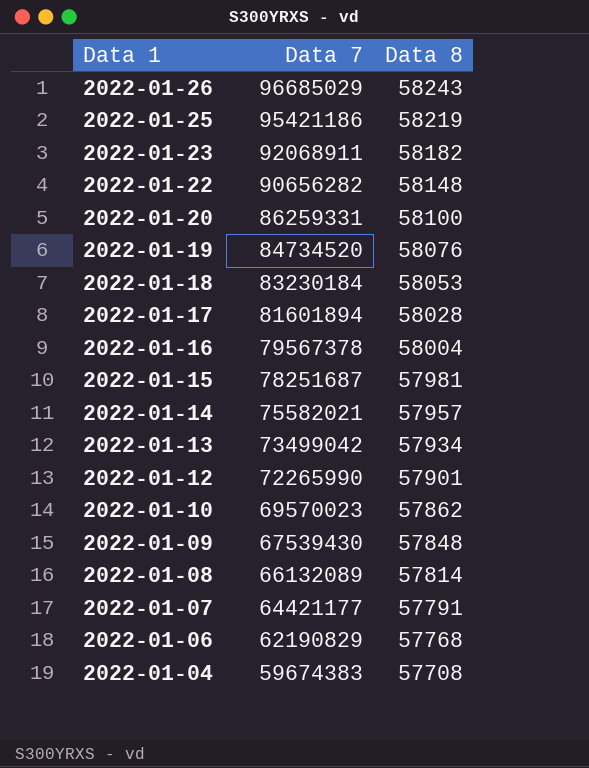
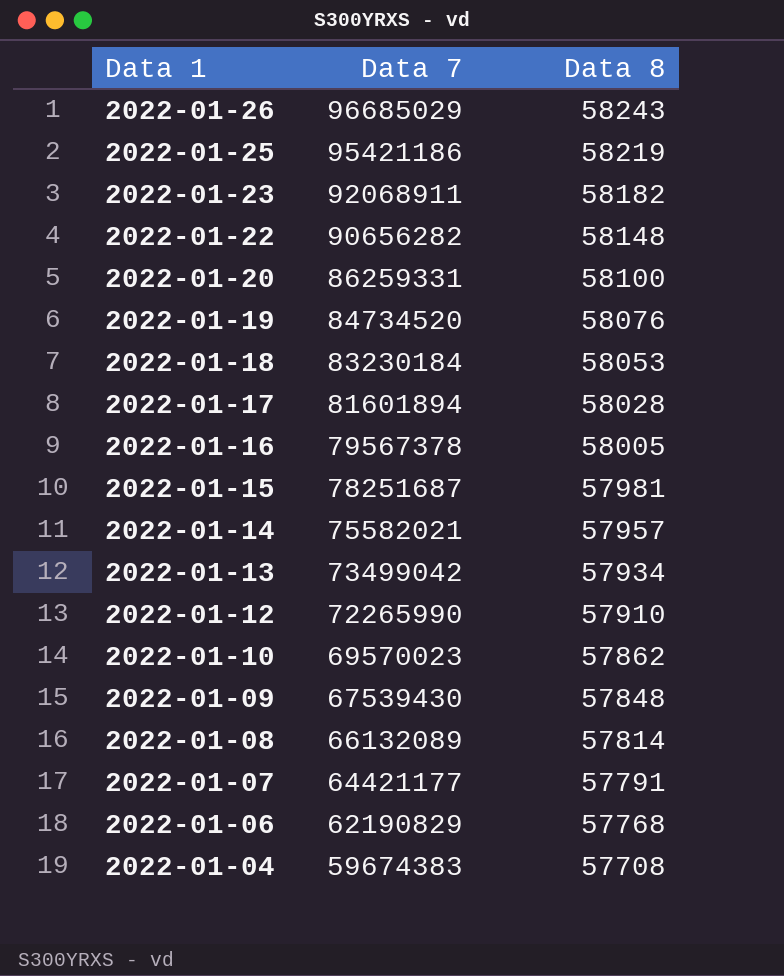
2022-01-16 | Data 8: 58004 -> 58005
2022-01-12 | Data 8: 57901 -> 57910

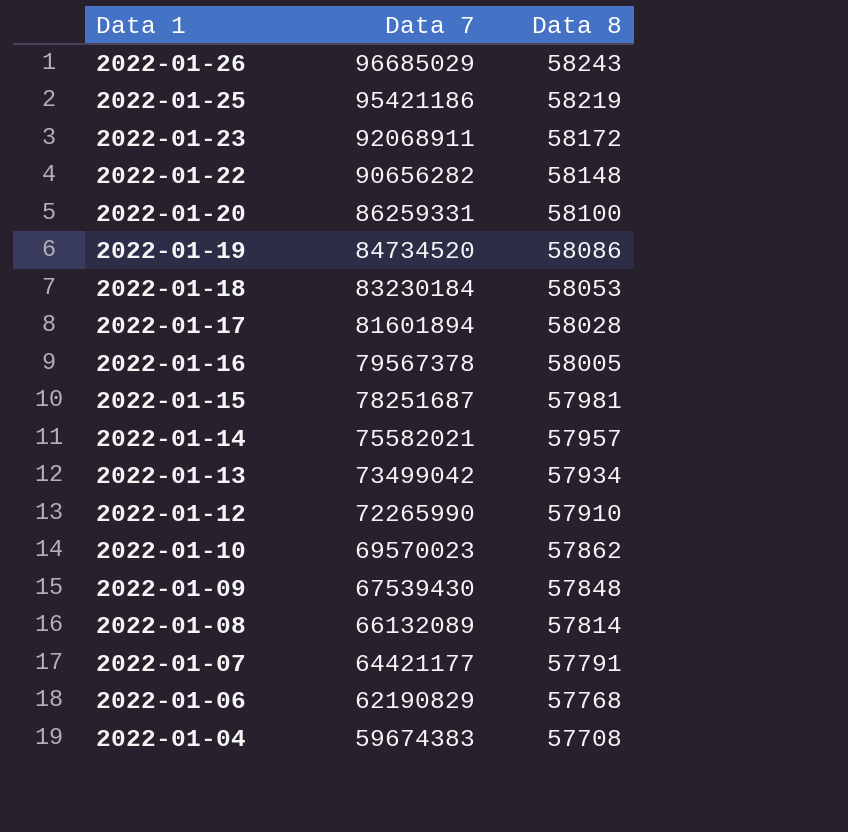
2022-01-23 | Data 8: 58182 -> 58172
2022-01-19 | Data 8: 58076 -> 58086

